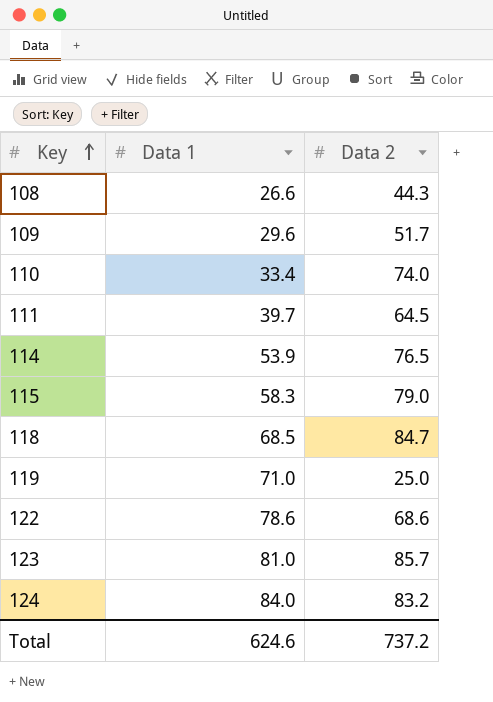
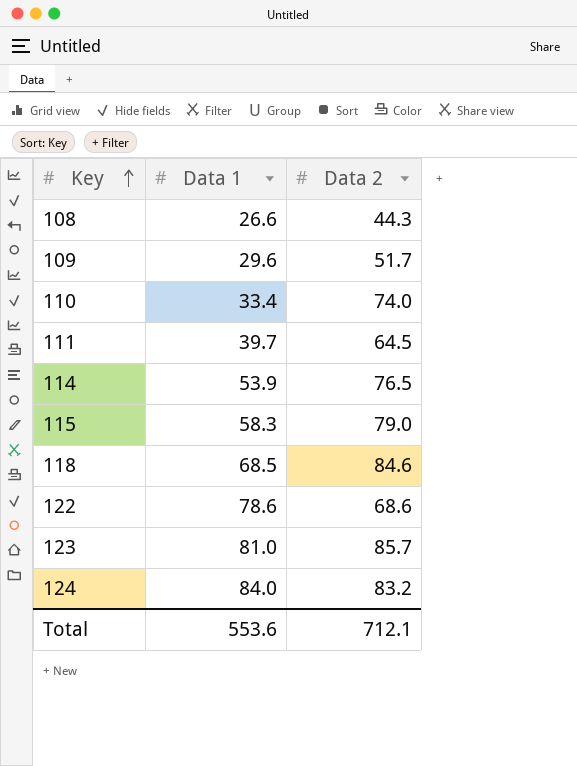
row 119: 71.0 | 25.0 -> none
118 | Data 2: 84.7 -> 84.6
Total | Data 1: 624.6 -> 553.6
Total | Data 2: 737.2 -> 712.1

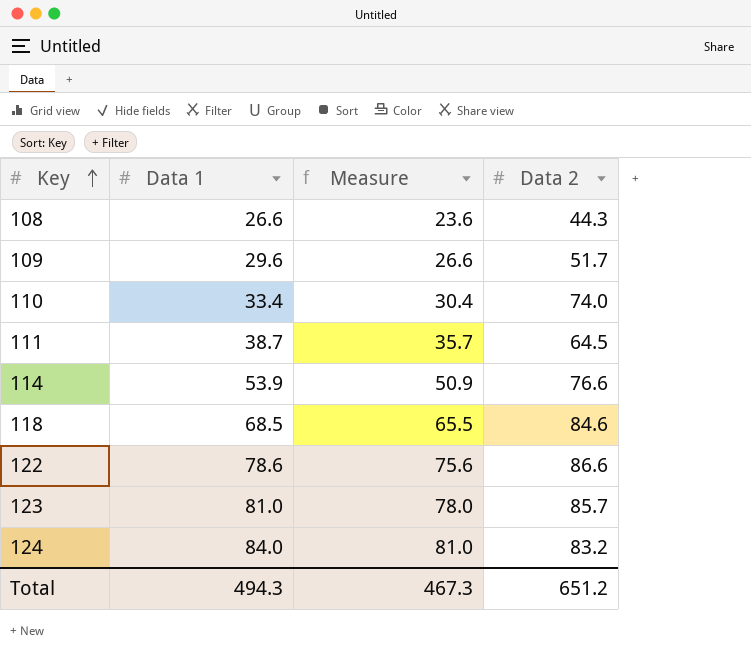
column Measure | formula: none -> [Data 1] - 3
row 115: 58.3 | 79.0 -> none
111 | Data 1: 39.7 -> 38.7
114 | Data 2: 76.5 -> 76.6
122 | Data 2: 68.6 -> 86.6
Total | Data 1: 553.6 -> 494.3
Total | Data 2: 712.1 -> 651.2

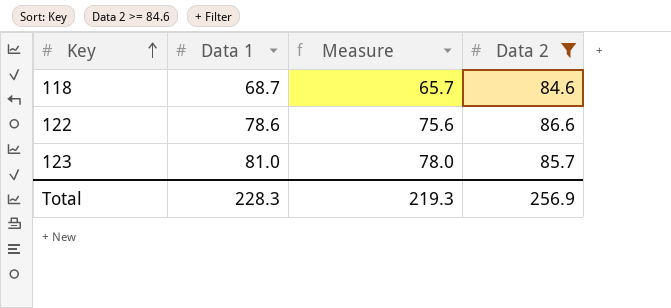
filter: none -> Data 2 >= 84.6
118 | Data 1: 68.5 -> 68.7
118 | Measure: 65.5 -> 65.7
Total | Data 1: 494.3 -> 228.3
Total | Measure: 467.3 -> 219.3
Total | Data 2: 651.2 -> 256.9

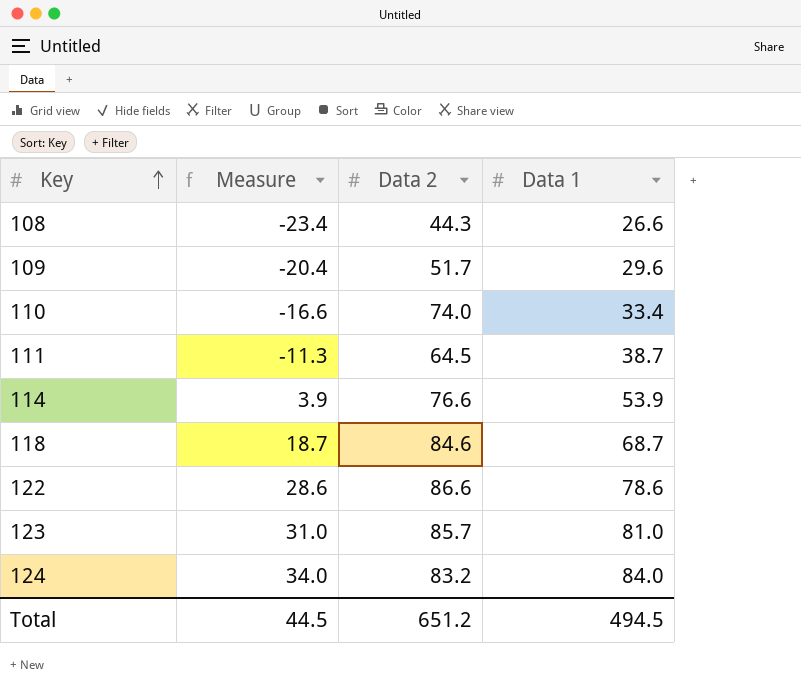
filter: Data 2 >= 84.6 -> none
column Measure | formula: [Data 1] - 3 -> [Data 1] - 50
column Data 1 | position: 2 -> 4
Total | Measure: 219.3 -> 44.5
Total | Data 2: 256.9 -> 651.2
Total | Data 1: 228.3 -> 494.5

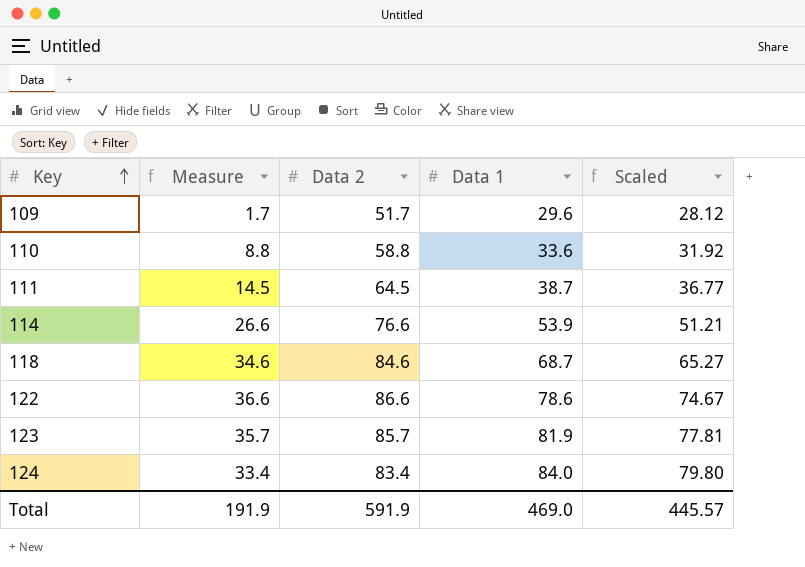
column Measure | formula: [Data 1] - 50 -> [Data 2] - 50
column Scaled | formula: none -> [Data 1] * 0.95
row 108: -23.4 | 44.3 | 26.6 -> none
110 | Data 2: 74.0 -> 58.8
110 | Data 1: 33.4 -> 33.6
123 | Data 1: 81.0 -> 81.9
124 | Data 2: 83.2 -> 83.4
Total | Measure: 44.5 -> 191.9
Total | Data 2: 651.2 -> 591.9
Total | Data 1: 494.5 -> 469.0

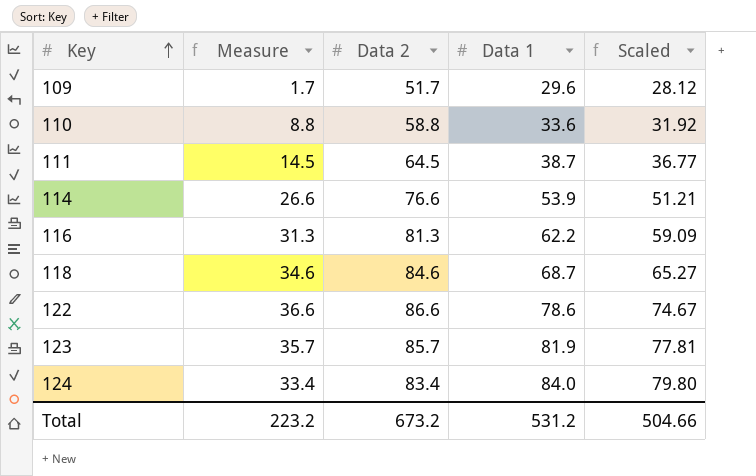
row 116: none -> 31.3 | 81.3 | 62.2 | 59.09
Total | Measure: 191.9 -> 223.2
Total | Data 2: 591.9 -> 673.2
Total | Data 1: 469.0 -> 531.2
Total | Scaled: 445.57 -> 504.66

